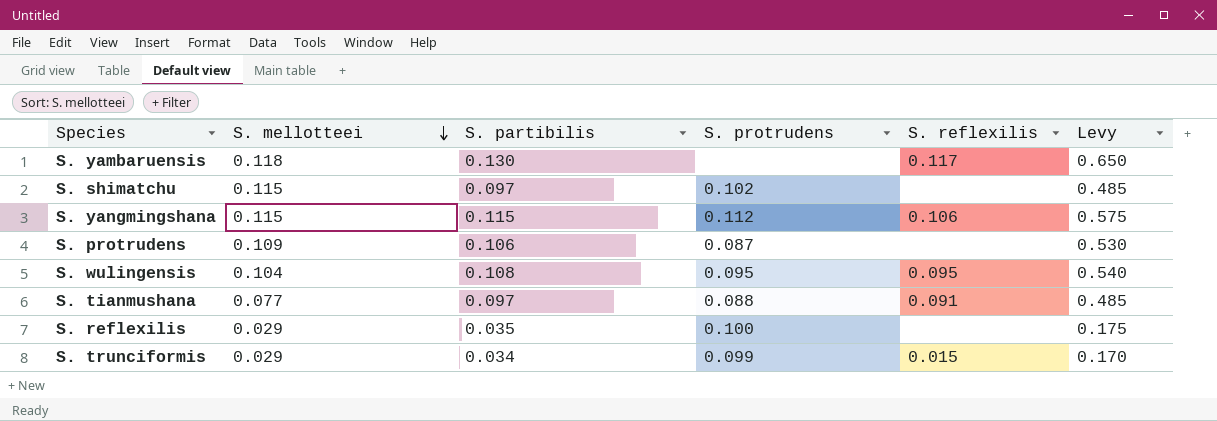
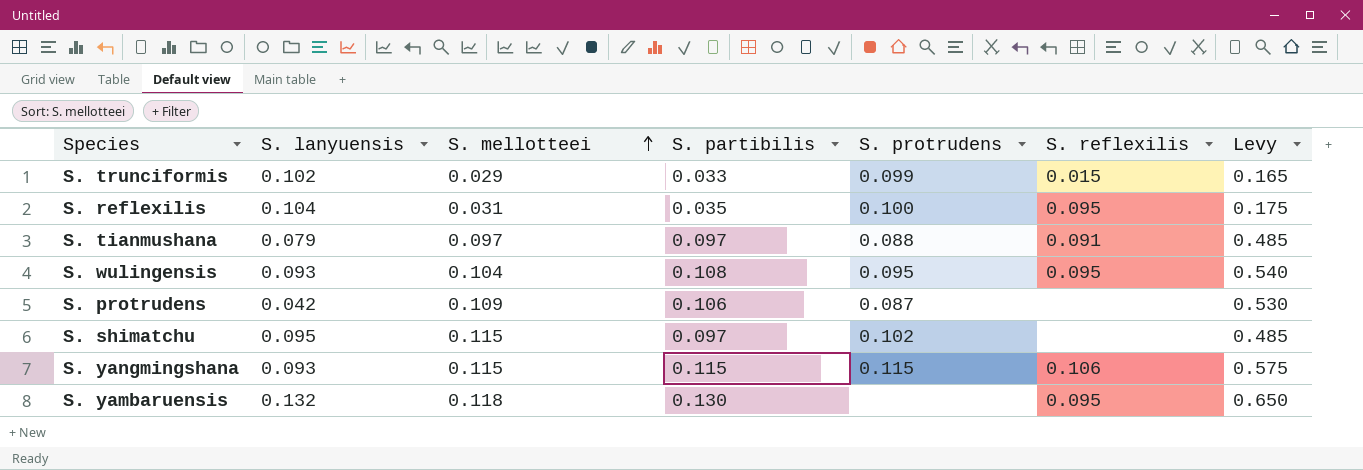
row order: S. mellotteei descending -> S. mellotteei ascending
column S. lanyuensis | position: none -> 2
S. trunciformis | S. partibilis: 0.034 -> 0.033
S. trunciformis | Levy: 0.170 -> 0.165
S. reflexilis | S. mellotteei: 0.029 -> 0.031
S. reflexilis | S. reflexilis: none -> 0.095
S. tianmushana | S. mellotteei: 0.077 -> 0.097
S. yangmingshana | S. protrudens: 0.112 -> 0.115
S. yambaruensis | S. reflexilis: 0.117 -> 0.095

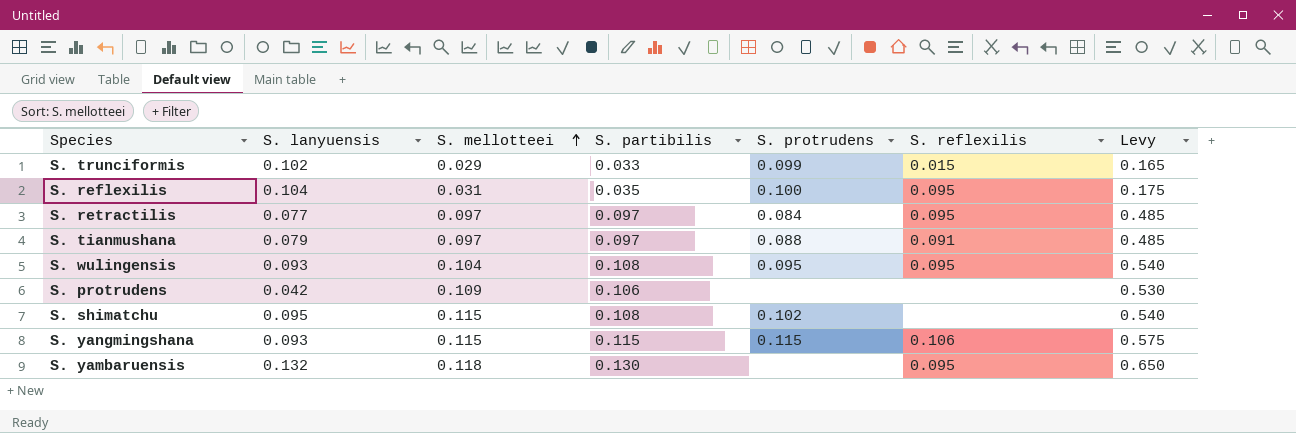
row S. retractilis: none -> 0.077 | 0.097 | 0.097 | 0.084 | 0.095 | 0.485
S. protrudens | S. protrudens: 0.087 -> none
S. shimatchu | S. partibilis: 0.097 -> 0.108
S. shimatchu | Levy: 0.485 -> 0.540

